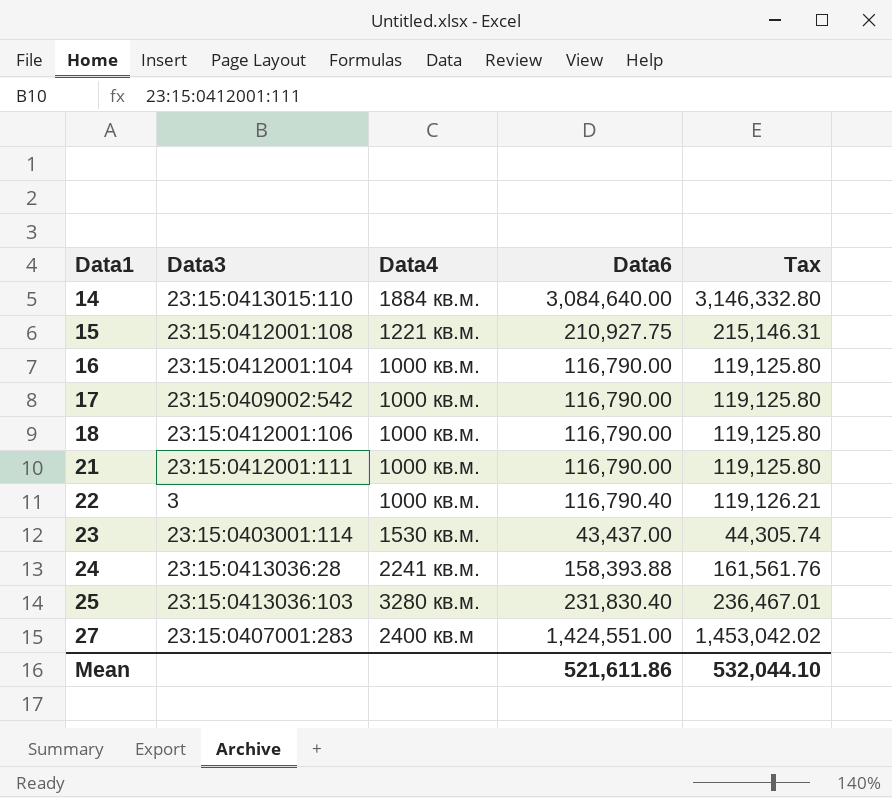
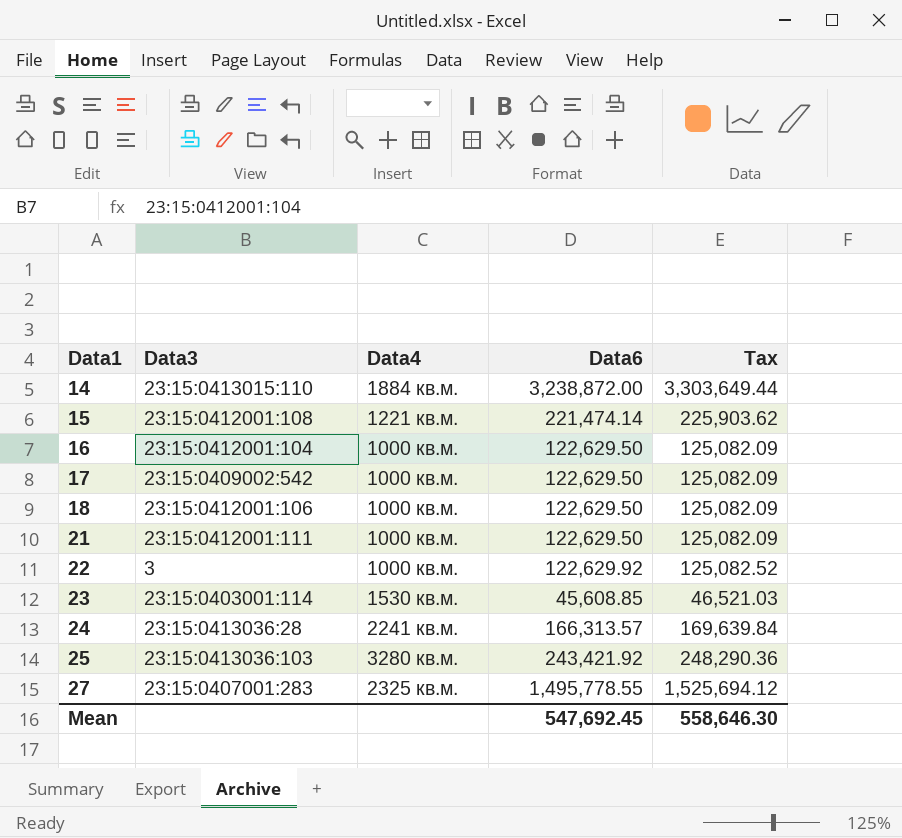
14 | Data6: 3,084,640.00 -> 3,238,872.00
14 | Tax: 3,146,332.80 -> 3,303,649.44
15 | Data6: 210,927.75 -> 221,474.14
15 | Tax: 215,146.31 -> 225,903.62
16 | Data6: 116,790.00 -> 122,629.50
16 | Tax: 119,125.80 -> 125,082.09
17 | Data6: 116,790.00 -> 122,629.50
17 | Tax: 119,125.80 -> 125,082.09
18 | Data6: 116,790.00 -> 122,629.50
18 | Tax: 119,125.80 -> 125,082.09
21 | Data6: 116,790.00 -> 122,629.50
21 | Tax: 119,125.80 -> 125,082.09
22 | Data6: 116,790.40 -> 122,629.92
22 | Tax: 119,126.21 -> 125,082.52
23 | Data6: 43,437.00 -> 45,608.85
23 | Tax: 44,305.74 -> 46,521.03
24 | Data6: 158,393.88 -> 166,313.57
24 | Tax: 161,561.76 -> 169,639.84
25 | Data6: 231,830.40 -> 243,421.92
25 | Tax: 236,467.01 -> 248,290.36
27 | Data4: 2400 кв.м -> 2325 кв.м.
27 | Data6: 1,424,551.00 -> 1,495,778.55
27 | Tax: 1,453,042.02 -> 1,525,694.12
Mean | Data6: 521,611.86 -> 547,692.45
Mean | Tax: 532,044.10 -> 558,646.30

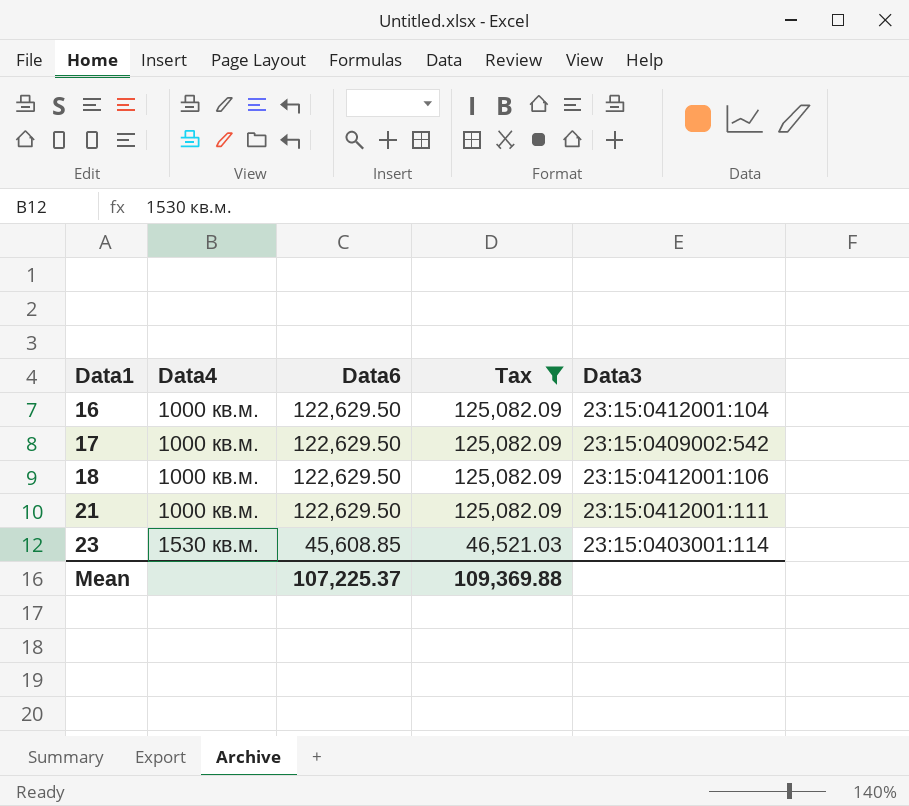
filter: none -> Tax <= 125,082.09
column Data3 | position: 2 -> 5
Mean | Data6: 547,692.45 -> 107,225.37
Mean | Tax: 558,646.30 -> 109,369.88

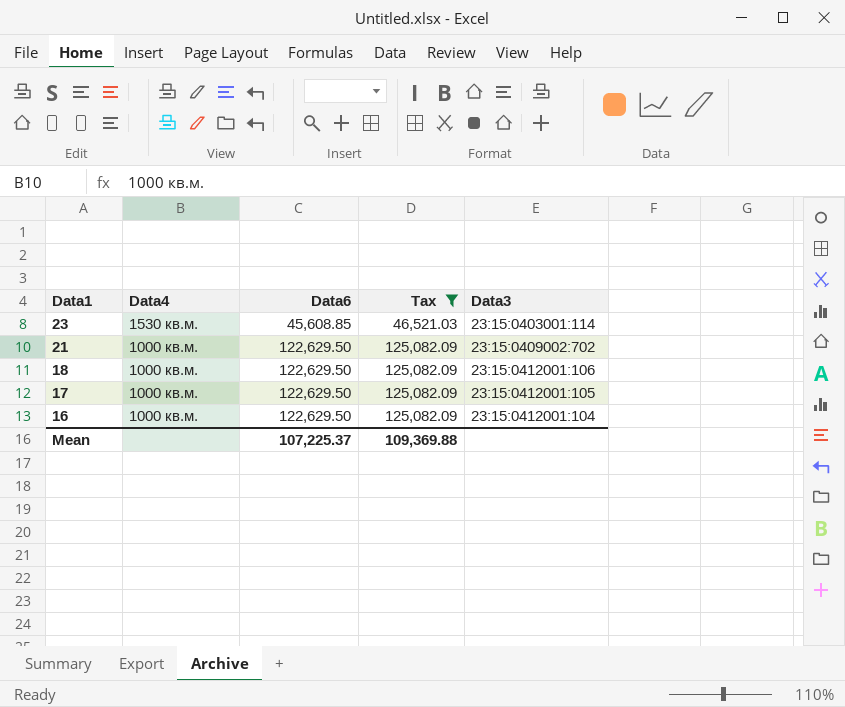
row order: Data1 ascending -> Data1 descending
21 | Data3: 23:15:0412001:111 -> 23:15:0409002:702
17 | Data3: 23:15:0409002:542 -> 23:15:0412001:105

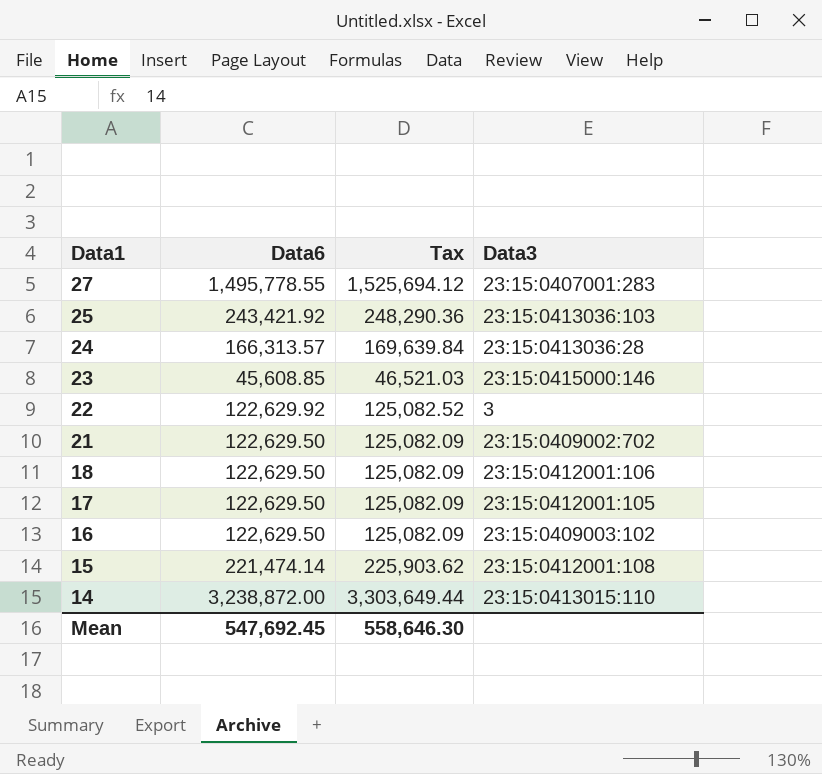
filter: Tax <= 125,082.09 -> none
column Data4 | position: 2 -> none
23 | Data3: 23:15:0403001:114 -> 23:15:0415000:146
16 | Data3: 23:15:0412001:104 -> 23:15:0409003:102
Mean | Data6: 107,225.37 -> 547,692.45
Mean | Tax: 109,369.88 -> 558,646.30

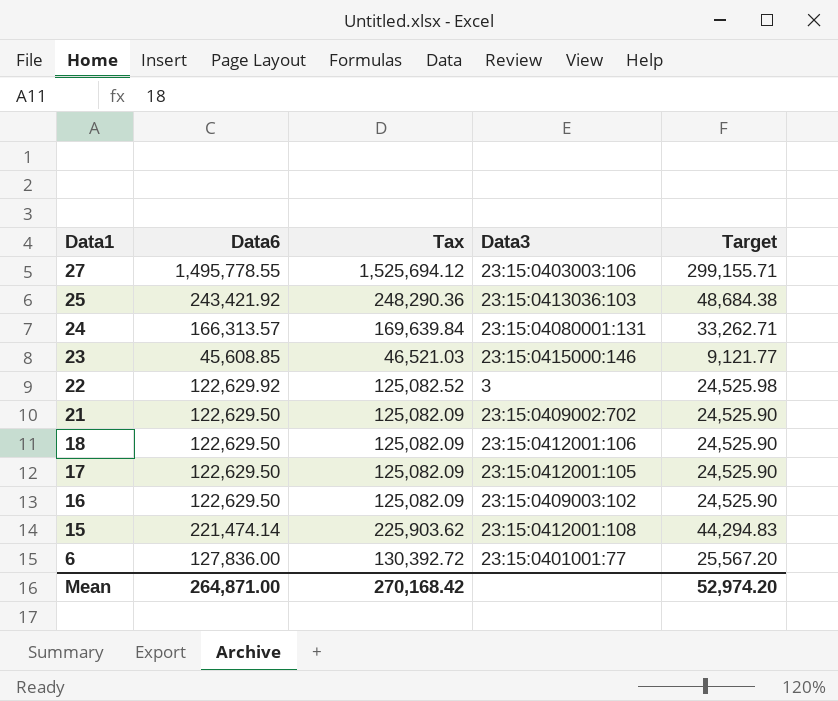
column Target | formula: none -> [Data6] * 0.2
row 14: 3,238,872.00 | 3,303,649.44 | 23:15:0413015:110 -> none
27 | Data3: 23:15:0407001:283 -> 23:15:0403003:106
24 | Data3: 23:15:0413036:28 -> 23:15:04080001:131
row 6: none -> 127,836.00 | 130,392.72 | 23:15:0401001:77 | 25,567.20
Mean | Data6: 547,692.45 -> 264,871.00
Mean | Tax: 558,646.30 -> 270,168.42

